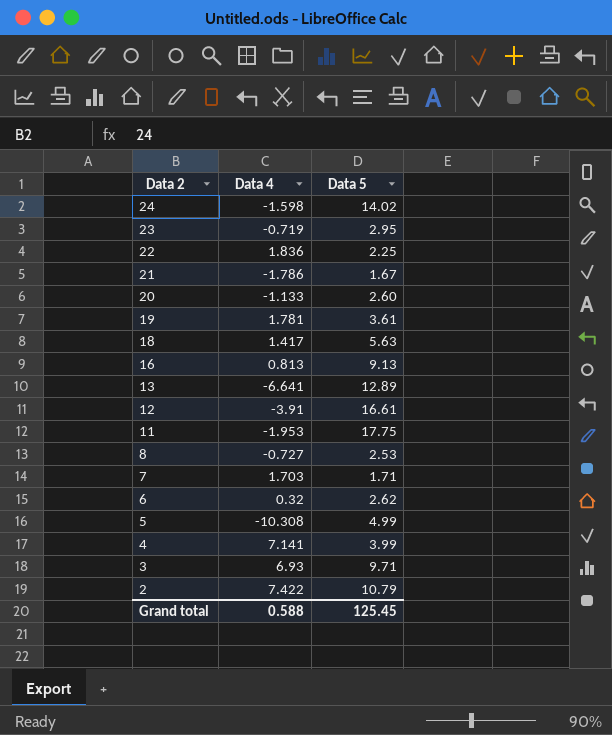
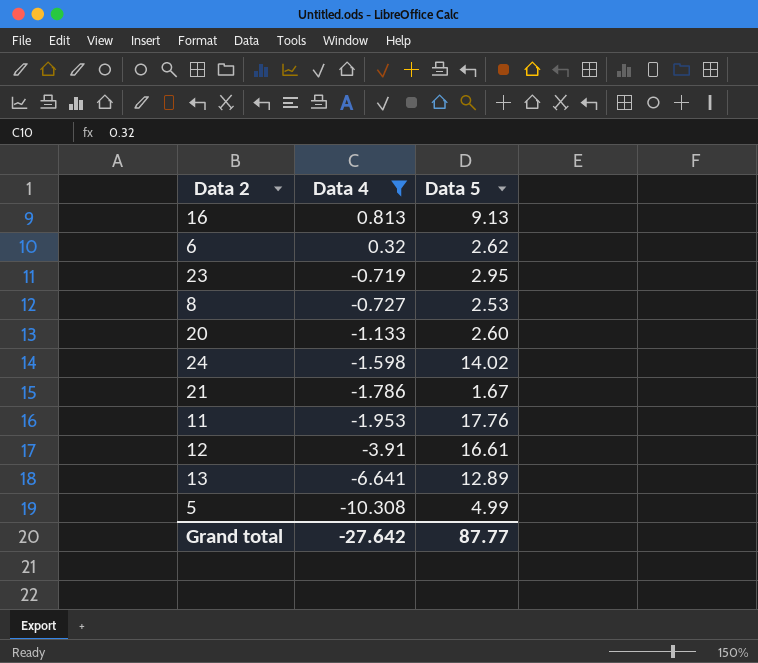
filter: none -> Data 4 <= 0.813
row order: Data 2 descending -> Data 4 descending
11 | Data 5: 17.75 -> 17.76
Grand total | Data 4: 0.588 -> -27.642
Grand total | Data 5: 125.45 -> 87.77

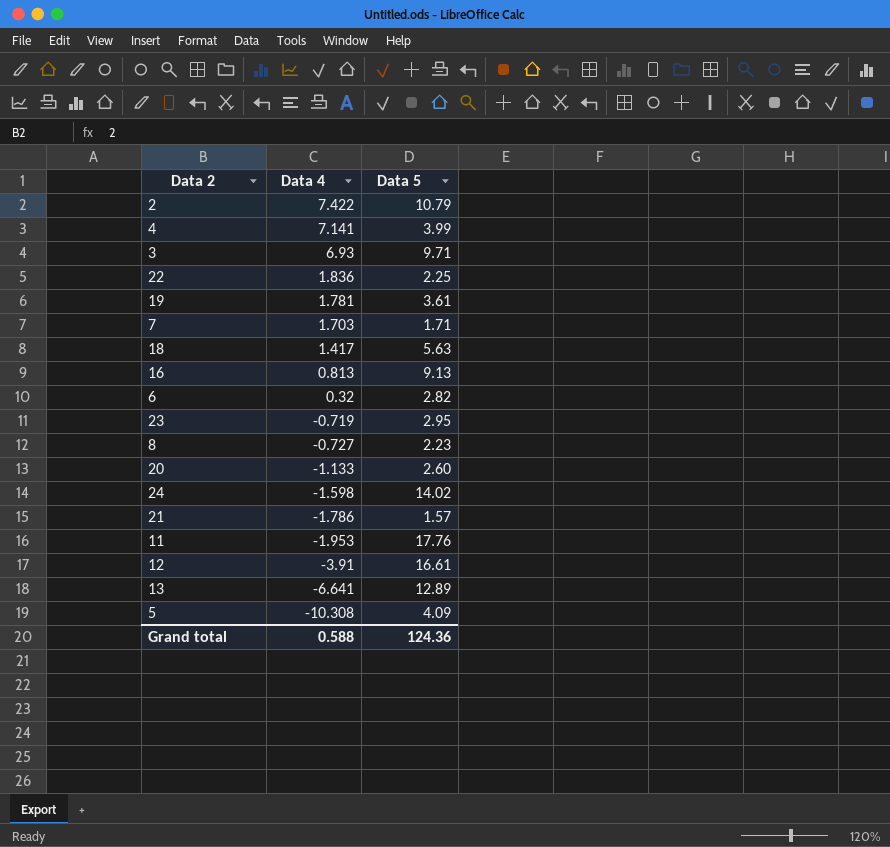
filter: Data 4 <= 0.813 -> none
6 | Data 5: 2.62 -> 2.82
8 | Data 5: 2.53 -> 2.23
21 | Data 5: 1.67 -> 1.57
5 | Data 5: 4.99 -> 4.09
Grand total | Data 4: -27.642 -> 0.588
Grand total | Data 5: 87.77 -> 124.36

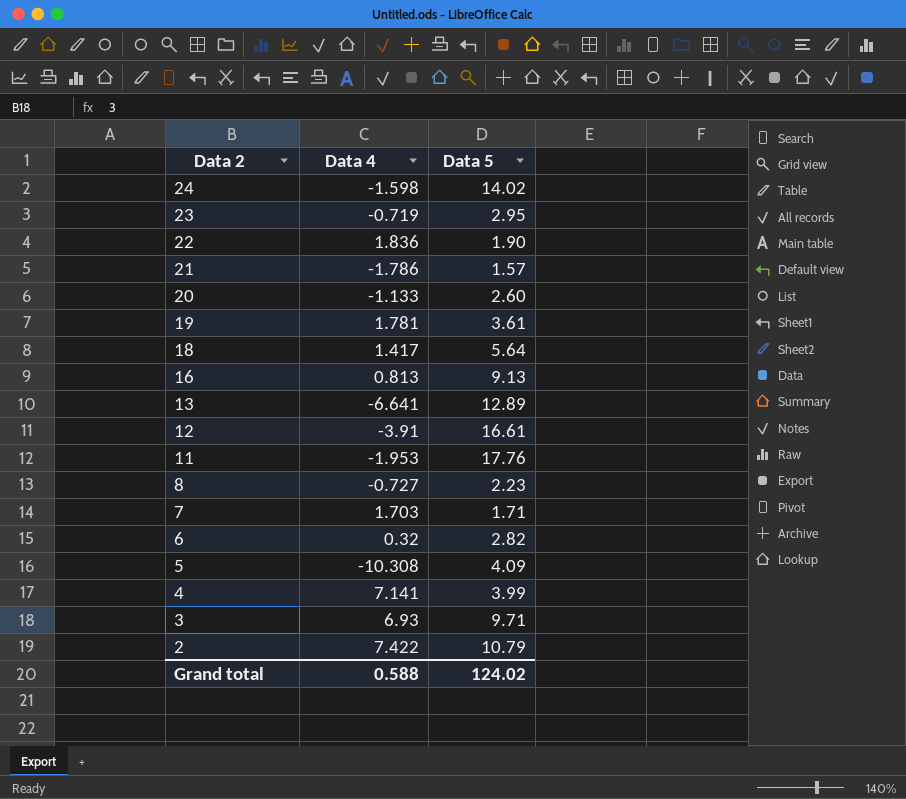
row order: Data 4 descending -> Data 2 descending
22 | Data 5: 2.25 -> 1.90
18 | Data 5: 5.63 -> 5.64
Grand total | Data 5: 124.36 -> 124.02

